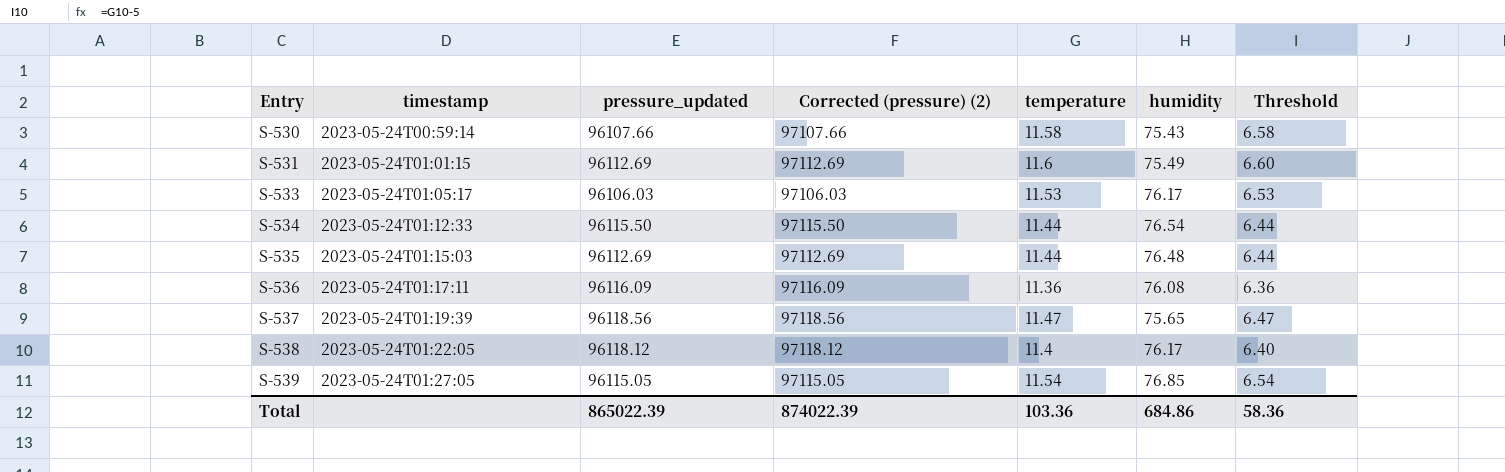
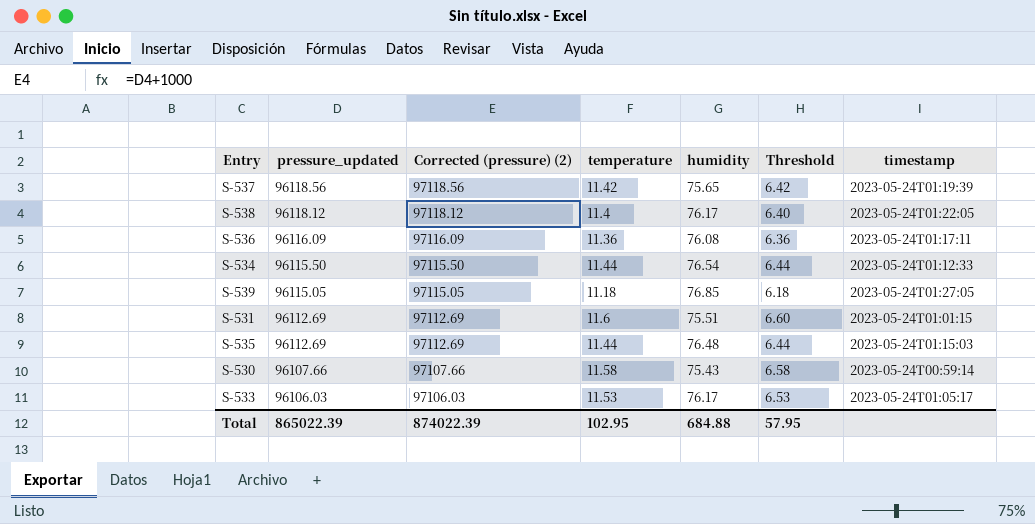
row order: Entry ascending -> pressure_updated descending
column timestamp | position: 2 -> 7
S-537 | temperature: 11.47 -> 11.42
S-537 | Threshold: 6.47 -> 6.42
S-539 | temperature: 11.54 -> 11.18
S-539 | Threshold: 6.54 -> 6.18
S-531 | humidity: 75.49 -> 75.51
Total | temperature: 103.36 -> 102.95
Total | humidity: 684.86 -> 684.88
Total | Threshold: 58.36 -> 57.95

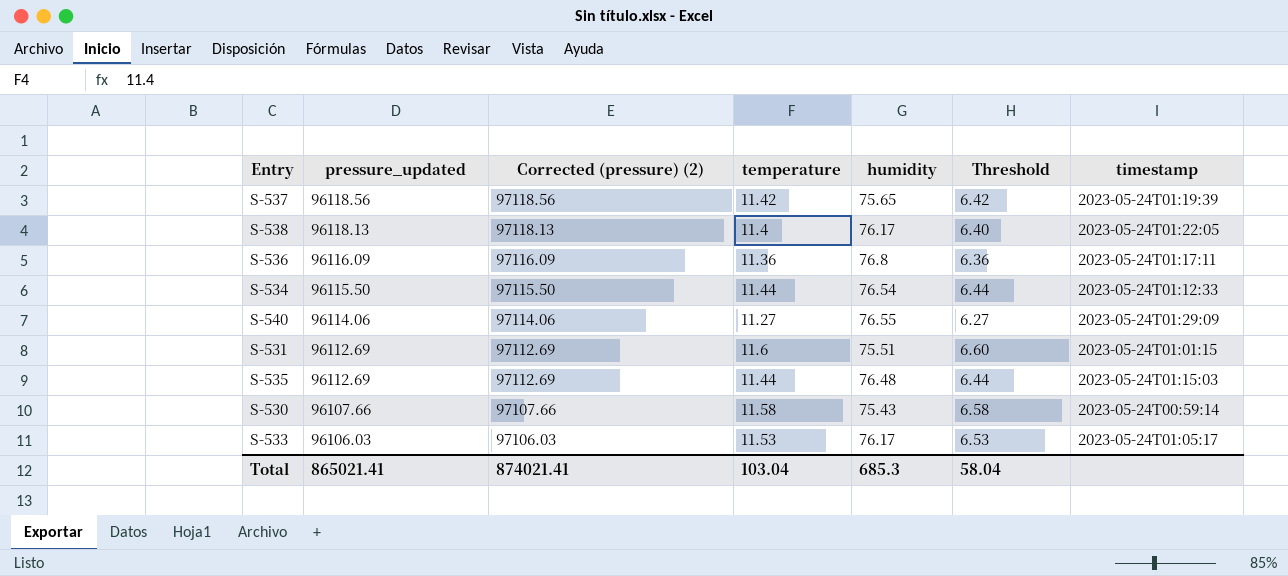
row S-539: 96115.05 | 97115.05 | 11.18 | 76.85 | 6.18 | 2023-05-24T01:27:05 -> none
S-538 | pressure_updated: 96118.12 -> 96118.13
S-538 | Corrected (pressure) (2): 97118.12 -> 97118.13
S-536 | humidity: 76.08 -> 76.8
row S-540: none -> 96114.06 | 97114.06 | 11.27 | 76.55 | 6.27 | 2023-05-24T01:29:09
Total | pressure_updated: 865022.39 -> 865021.41
Total | Corrected (pressure) (2): 874022.39 -> 874021.41
Total | temperature: 102.95 -> 103.04
Total | humidity: 684.88 -> 685.3
Total | Threshold: 57.95 -> 58.04

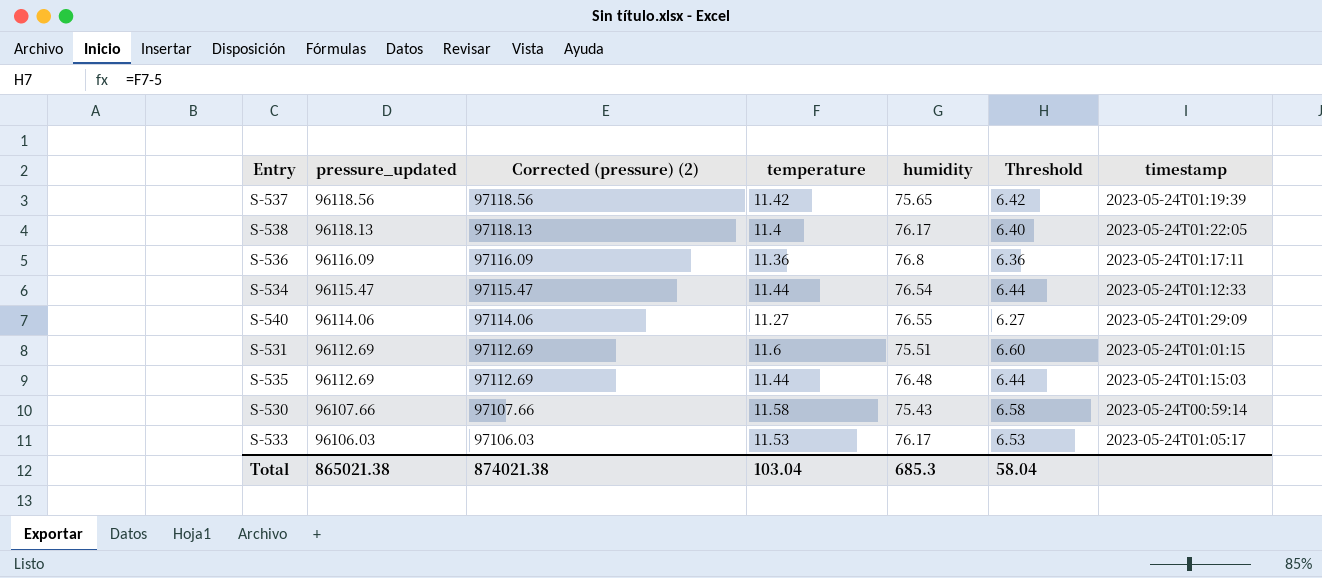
S-534 | pressure_updated: 96115.50 -> 96115.47
S-534 | Corrected (pressure) (2): 97115.50 -> 97115.47
Total | pressure_updated: 865021.41 -> 865021.38
Total | Corrected (pressure) (2): 874021.41 -> 874021.38

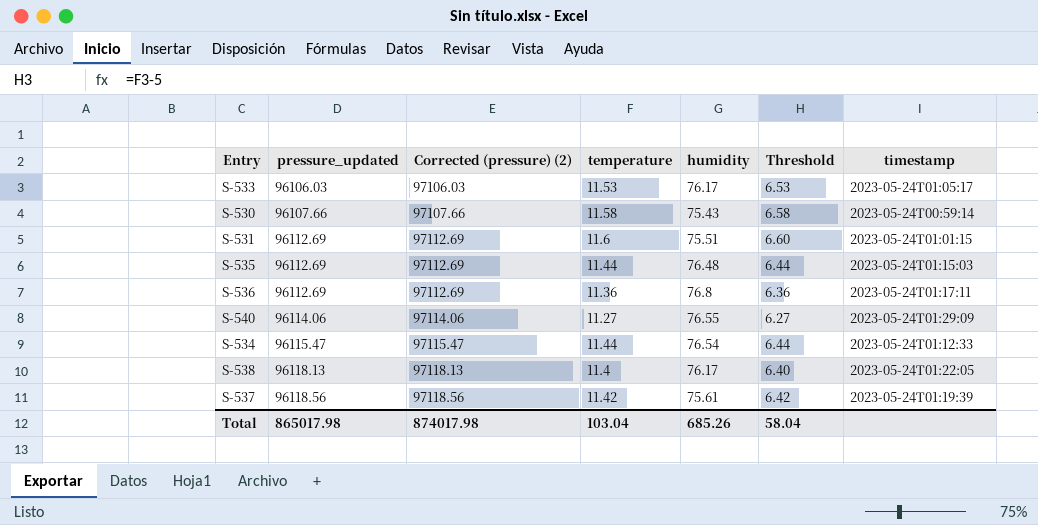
row order: pressure_updated descending -> pressure_updated ascending
S-536 | pressure_updated: 96116.09 -> 96112.69
S-536 | Corrected (pressure) (2): 97116.09 -> 97112.69
S-537 | humidity: 75.65 -> 75.61
Total | pressure_updated: 865021.38 -> 865017.98
Total | Corrected (pressure) (2): 874021.38 -> 874017.98
Total | humidity: 685.3 -> 685.26

